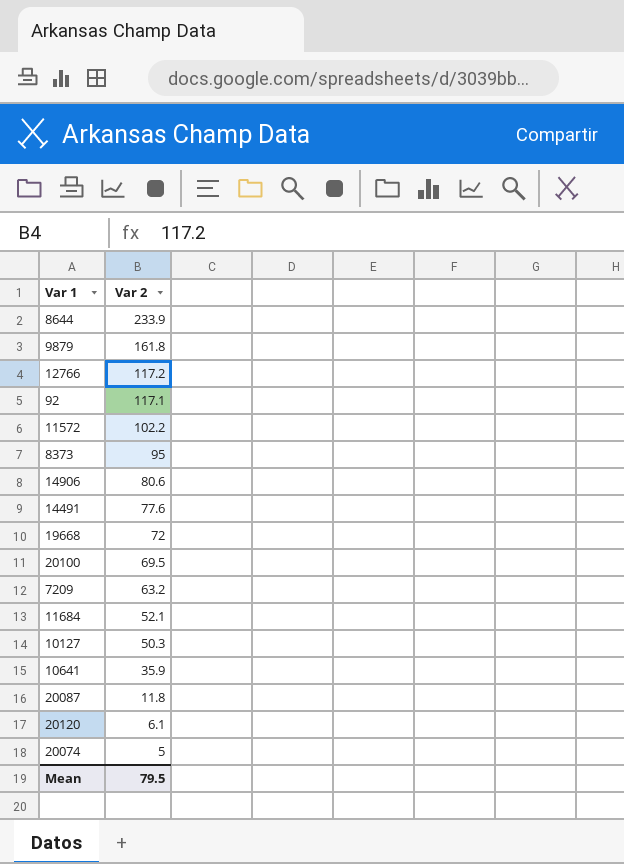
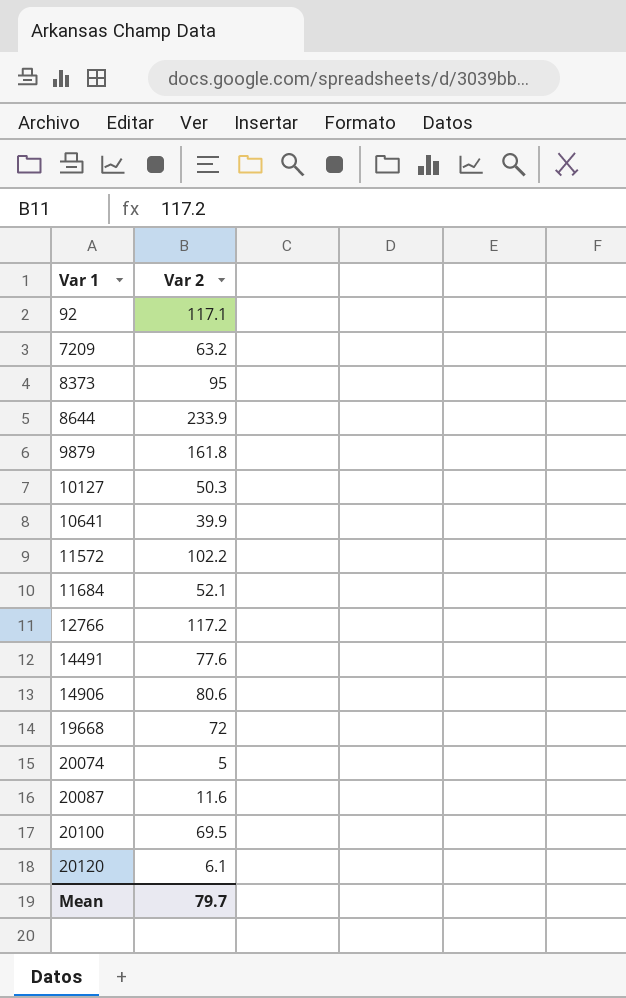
row order: Var 2 descending -> Var 1 ascending
10641 | Var 2: 35.9 -> 39.9
20087 | Var 2: 11.8 -> 11.6
Mean | Var 2: 79.5 -> 79.7

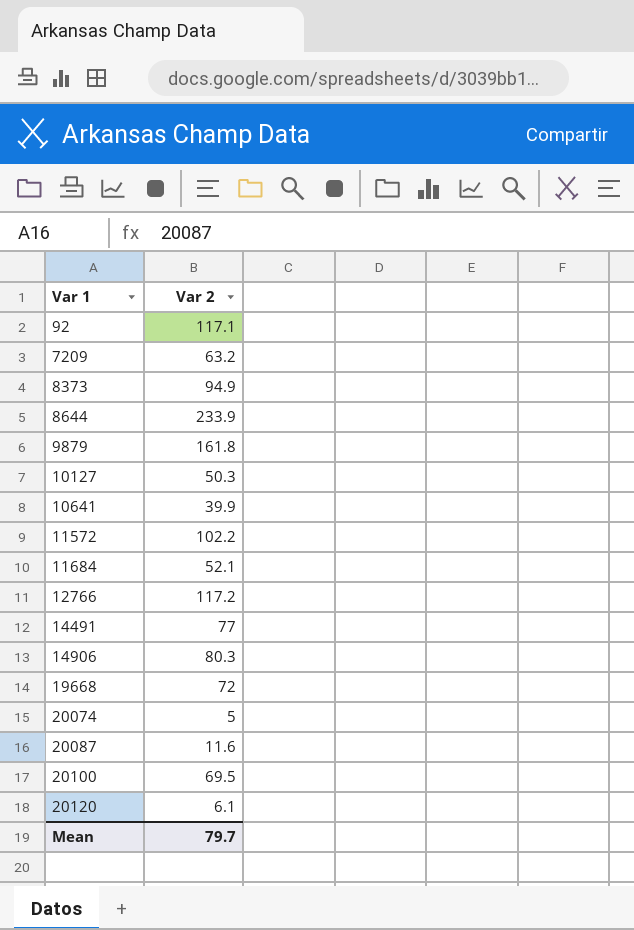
8373 | Var 2: 95 -> 94.9
14491 | Var 2: 77.6 -> 77
14906 | Var 2: 80.6 -> 80.3

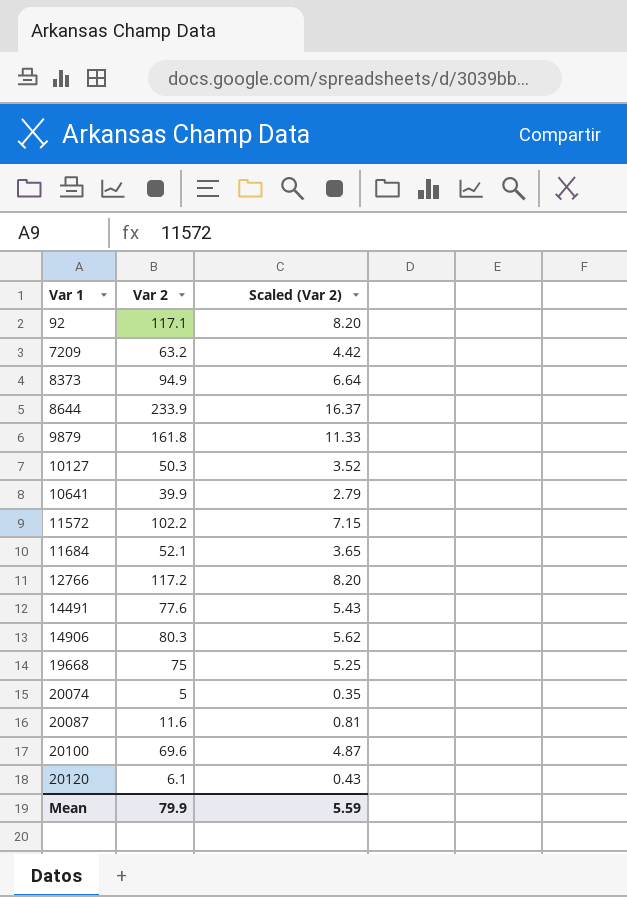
column Scaled (Var 2) | formula: none -> [Var 2] * 0.07
14491 | Var 2: 77 -> 77.6
19668 | Var 2: 72 -> 75
20100 | Var 2: 69.5 -> 69.6
Mean | Var 2: 79.7 -> 79.9

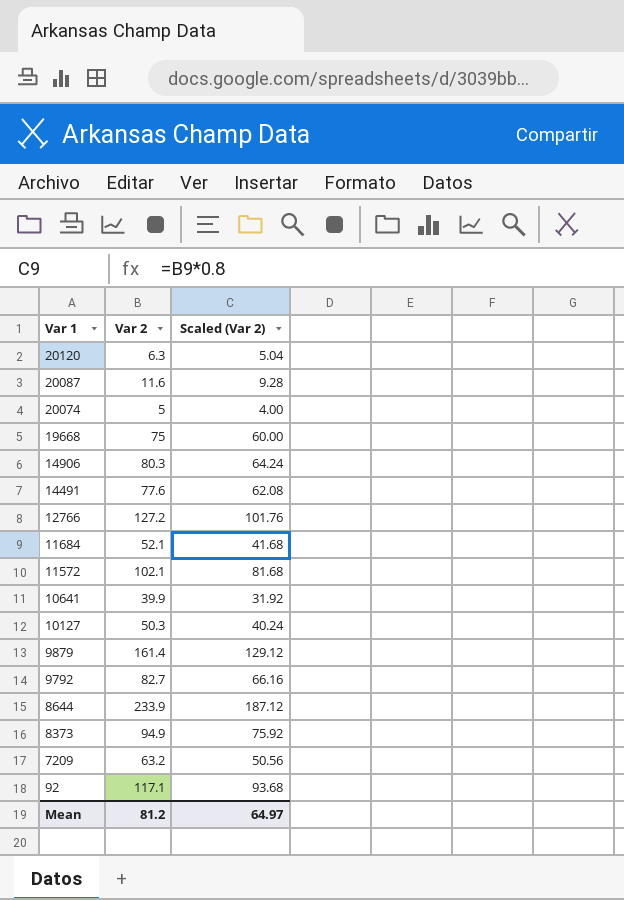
row order: Var 1 ascending -> Var 1 descending
column Scaled (Var 2) | formula: [Var 2] * 0.07 -> [Var 2] * 0.8
row 20100: 69.6 | 4.87 -> none
20120 | Var 2: 6.1 -> 6.3
12766 | Var 2: 117.2 -> 127.2
11572 | Var 2: 102.2 -> 102.1
9879 | Var 2: 161.8 -> 161.4
row 9792: none -> 82.7 | 66.16
Mean | Var 2: 79.9 -> 81.2
Mean | Scaled (Var 2): 5.59 -> 64.97

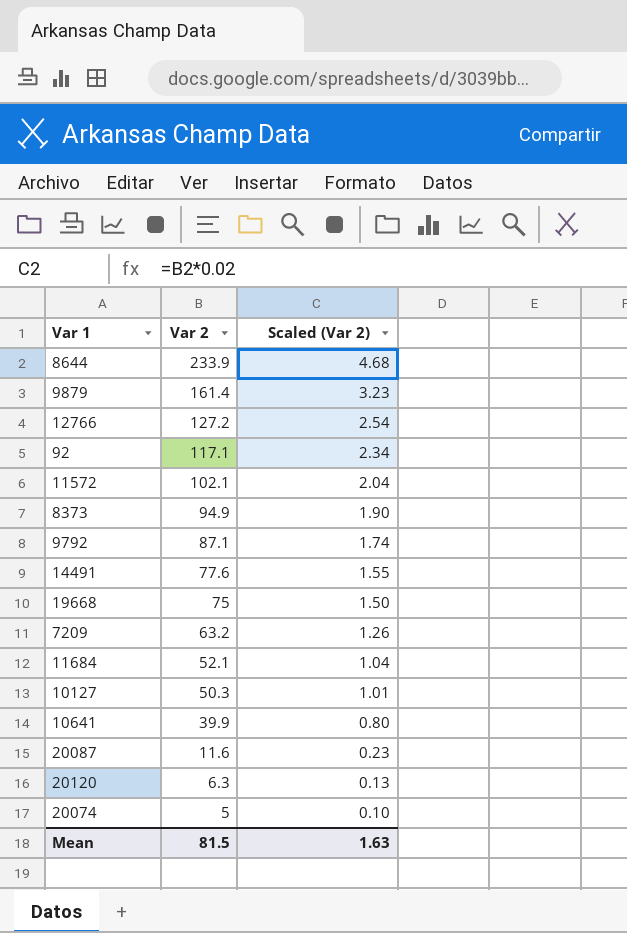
row order: Var 1 descending -> Var 2 descending
column Scaled (Var 2) | formula: [Var 2] * 0.8 -> [Var 2] * 0.02
row 14906: 80.3 | 64.24 -> none
9792 | Var 2: 82.7 -> 87.1
Mean | Var 2: 81.2 -> 81.5
Mean | Scaled (Var 2): 64.97 -> 1.63

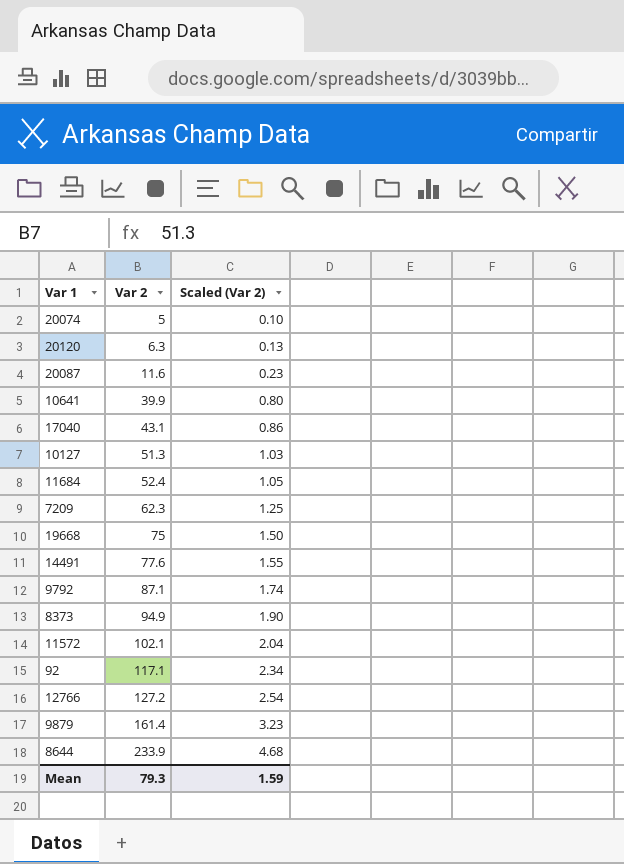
row order: Var 2 descending -> Var 2 ascending
row 17040: none -> 43.1 | 0.86
10127 | Var 2: 50.3 -> 51.3
10127 | Scaled (Var 2): 1.01 -> 1.03
11684 | Var 2: 52.1 -> 52.4
11684 | Scaled (Var 2): 1.04 -> 1.05
7209 | Var 2: 63.2 -> 62.3
7209 | Scaled (Var 2): 1.26 -> 1.25
Mean | Var 2: 81.5 -> 79.3
Mean | Scaled (Var 2): 1.63 -> 1.59

